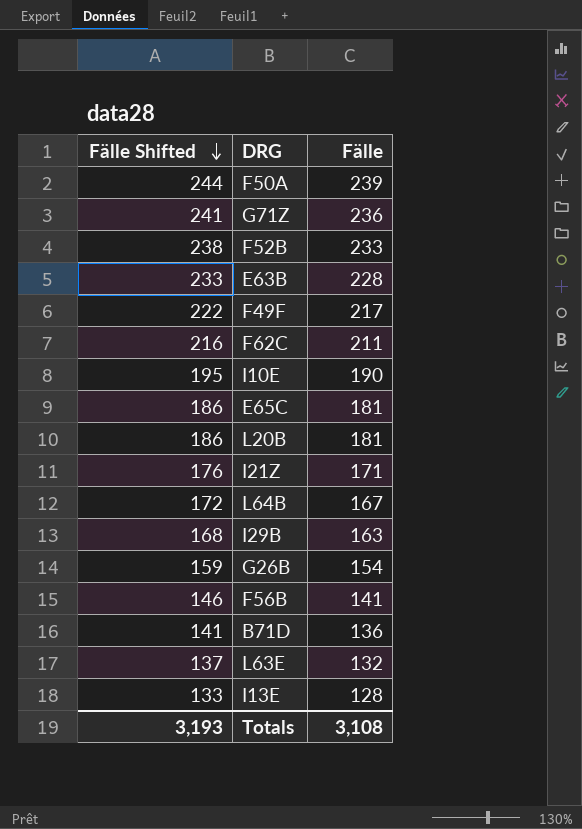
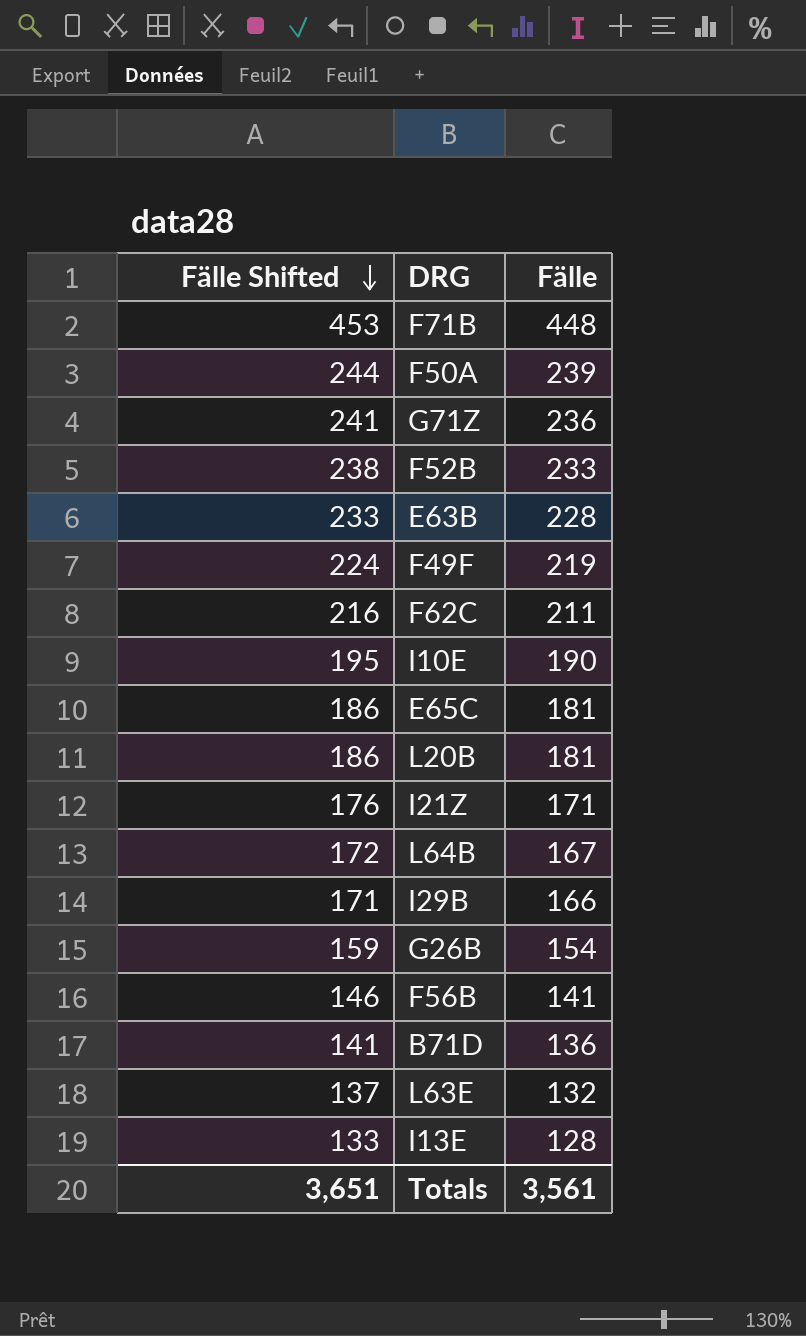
row F71B: none -> 453 | 448
F49F | Fälle Shifted: 222 -> 224
F49F | Fälle: 217 -> 219
I29B | Fälle Shifted: 168 -> 171
I29B | Fälle: 163 -> 166
Totals | Fälle Shifted: 3,193 -> 3,651
Totals | Fälle: 3,108 -> 3,561

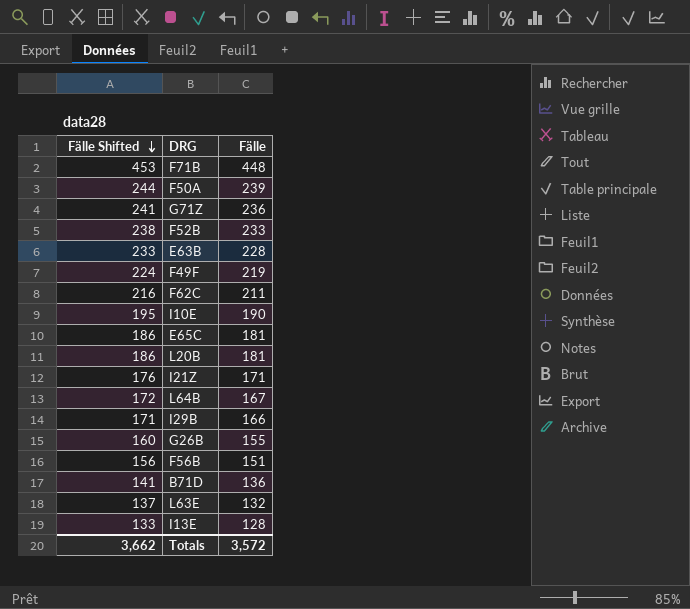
G26B | Fälle Shifted: 159 -> 160
G26B | Fälle: 154 -> 155
F56B | Fälle Shifted: 146 -> 156
F56B | Fälle: 141 -> 151
Totals | Fälle Shifted: 3,651 -> 3,662
Totals | Fälle: 3,561 -> 3,572

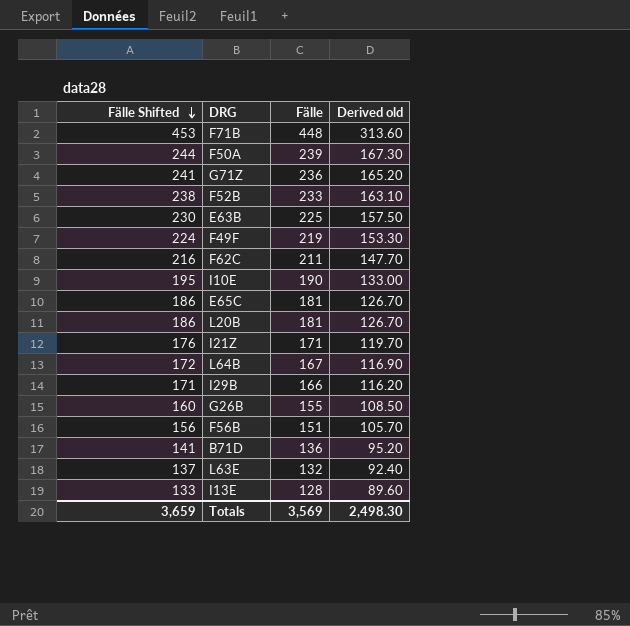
column Derived old | formula: none -> [Fälle] * 0.7
E63B | Fälle Shifted: 233 -> 230
E63B | Fälle: 228 -> 225
Totals | Fälle Shifted: 3,662 -> 3,659
Totals | Fälle: 3,572 -> 3,569

